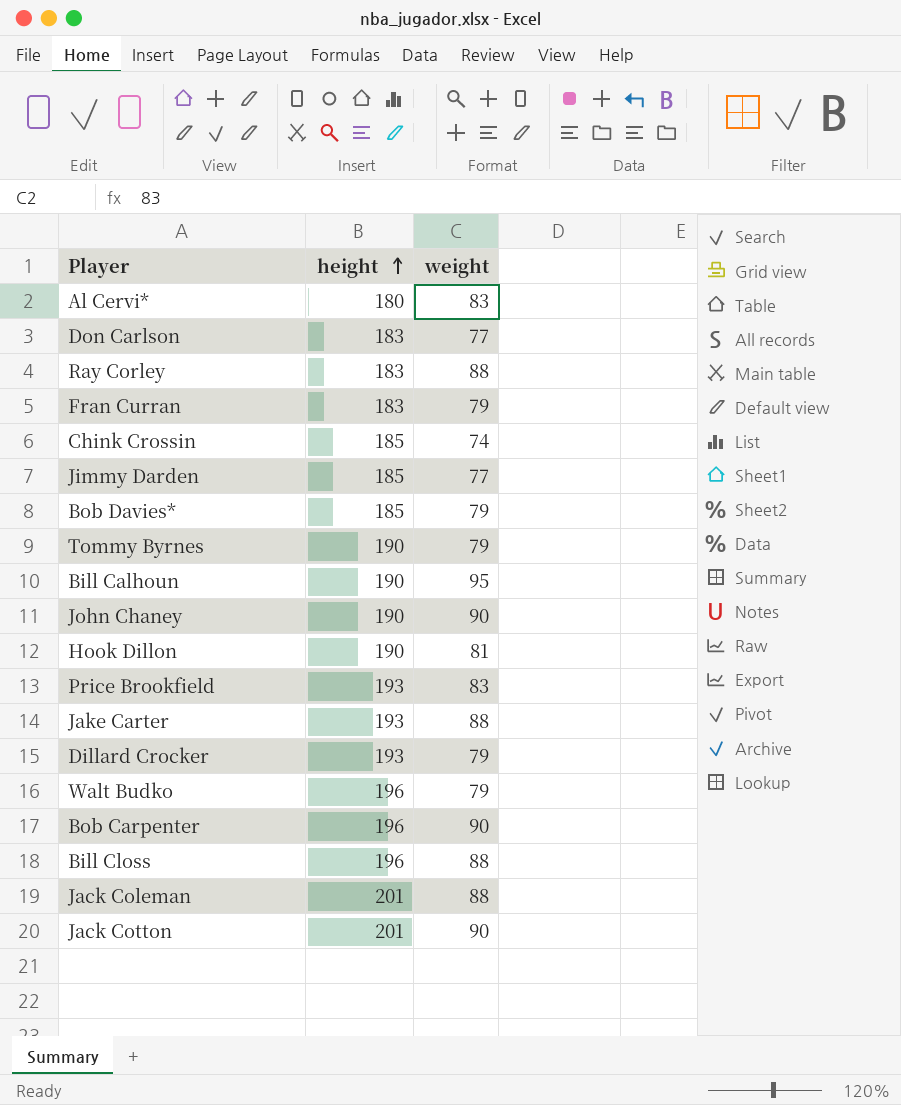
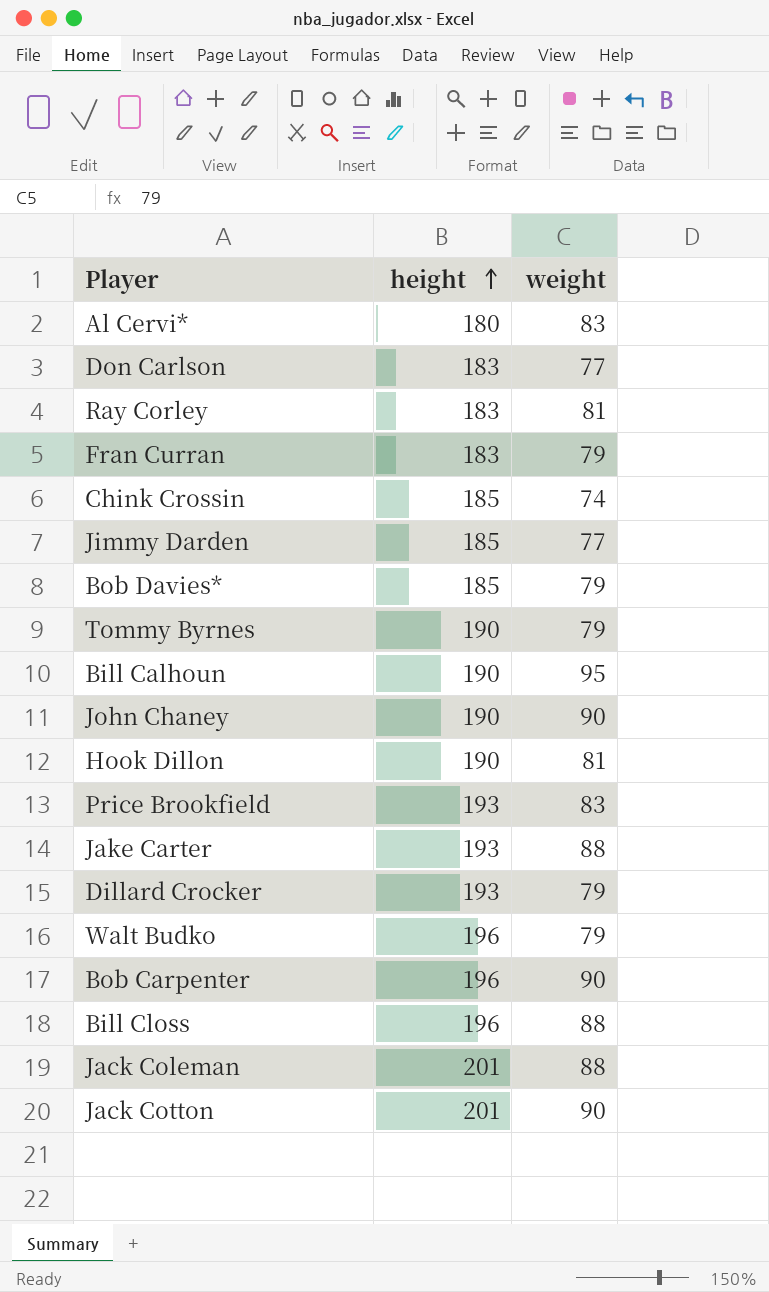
Ray Corley | weight: 88 -> 81

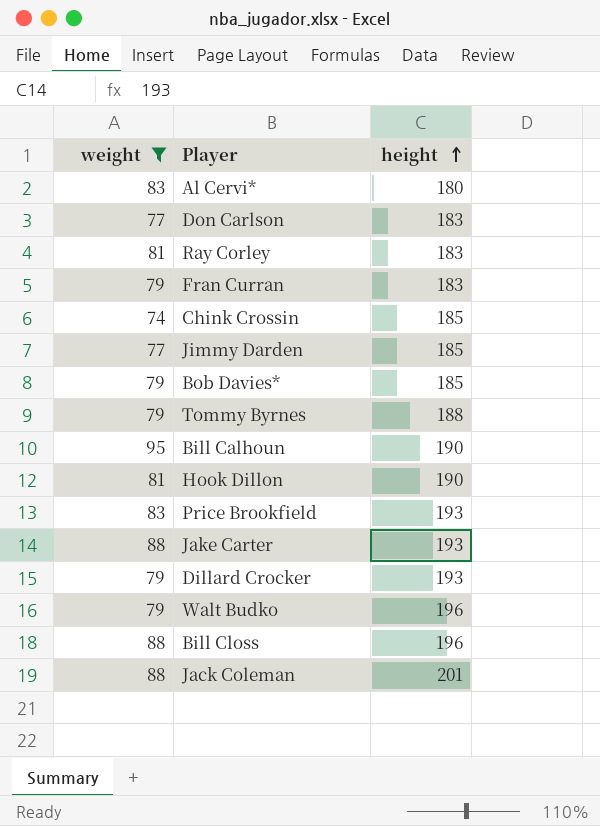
filter: none -> weight != 90
column weight | position: 3 -> 1
Tommy Byrnes | height: 190 -> 188

